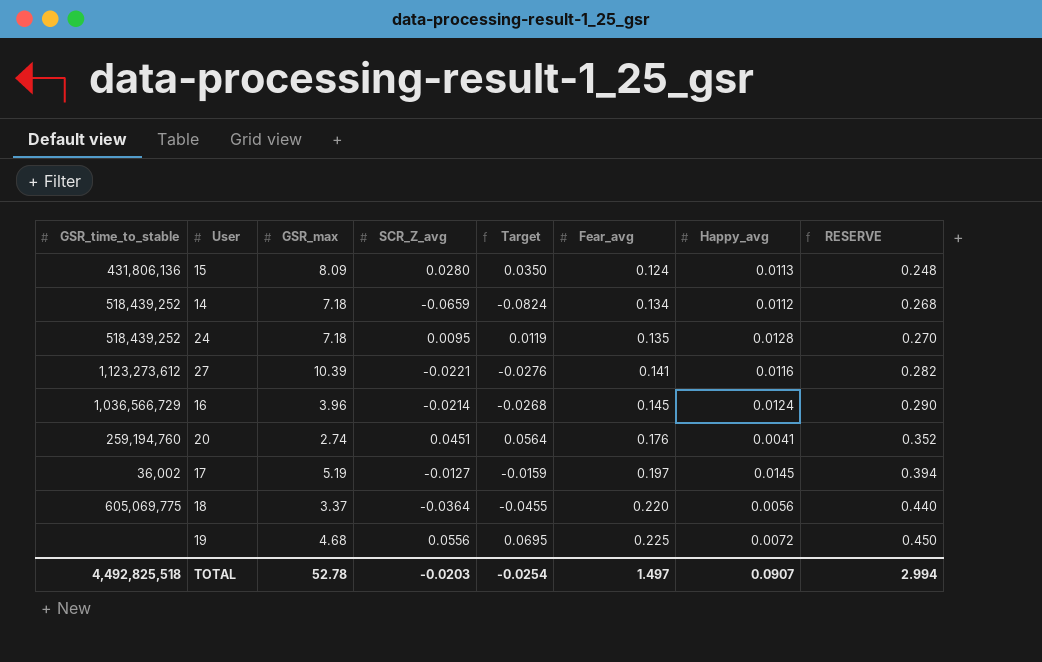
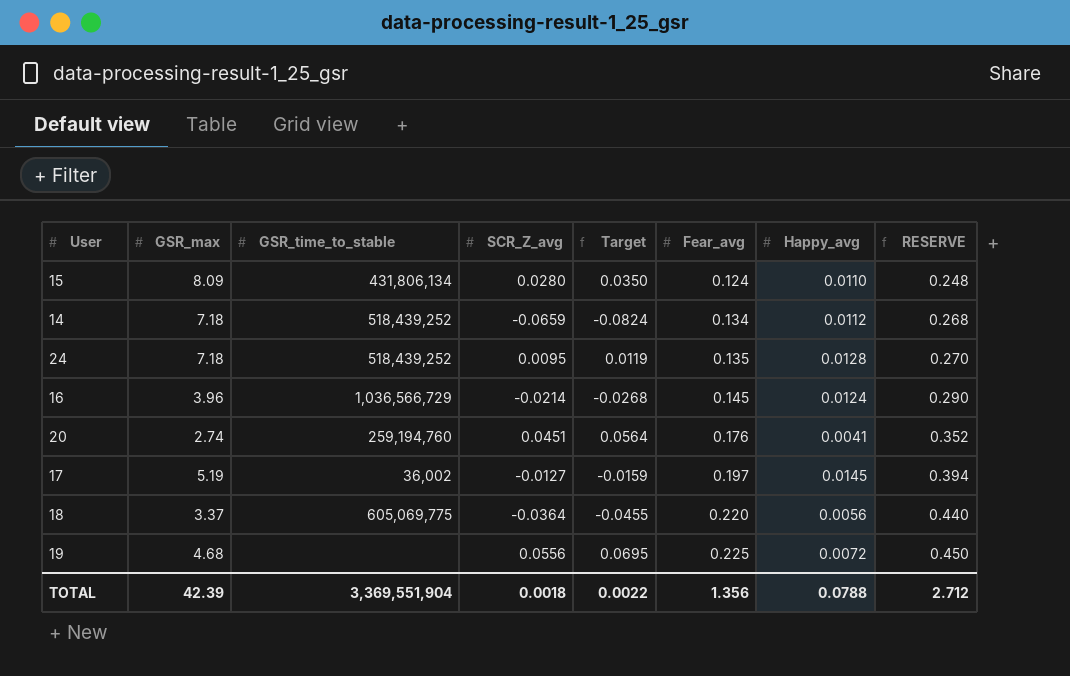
column GSR_time_to_stable | position: 1 -> 3
row 27: 1,123,273,612 | 10.39 | -0.0221 | -0.0276 | 0.141 | 0.0116 | 0.282 -> none
15 | GSR_time_to_stable: 431,806,136 -> 431,806,134
15 | Happy_avg: 0.0113 -> 0.0110
TOTAL | GSR_max: 52.78 -> 42.39
TOTAL | GSR_time_to_stable: 4,492,825,518 -> 3,369,551,904
TOTAL | SCR_Z_avg: -0.0203 -> 0.0018
TOTAL | Target: -0.0254 -> 0.0022
TOTAL | Fear_avg: 1.497 -> 1.356
TOTAL | Happy_avg: 0.0907 -> 0.0788
TOTAL | RESERVE: 2.994 -> 2.712

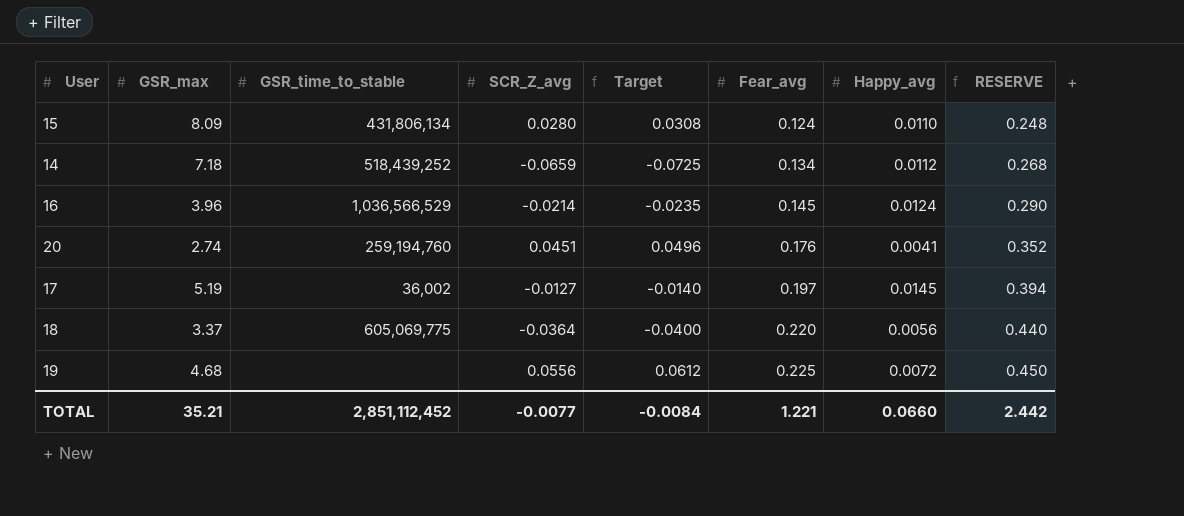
column Target | formula: [SCR_Z_avg] * 1.25 -> [SCR_Z_avg] * 1.1
row 24: 7.18 | 518,439,252 | 0.0095 | 0.0119 | 0.135 | 0.0128 | 0.270 -> none
16 | GSR_time_to_stable: 1,036,566,729 -> 1,036,566,529
TOTAL | GSR_max: 42.39 -> 35.21
TOTAL | GSR_time_to_stable: 3,369,551,904 -> 2,851,112,452
TOTAL | SCR_Z_avg: 0.0018 -> -0.0077
TOTAL | Target: 0.0022 -> -0.0084
TOTAL | Fear_avg: 1.356 -> 1.221
TOTAL | Happy_avg: 0.0788 -> 0.0660
TOTAL | RESERVE: 2.712 -> 2.442

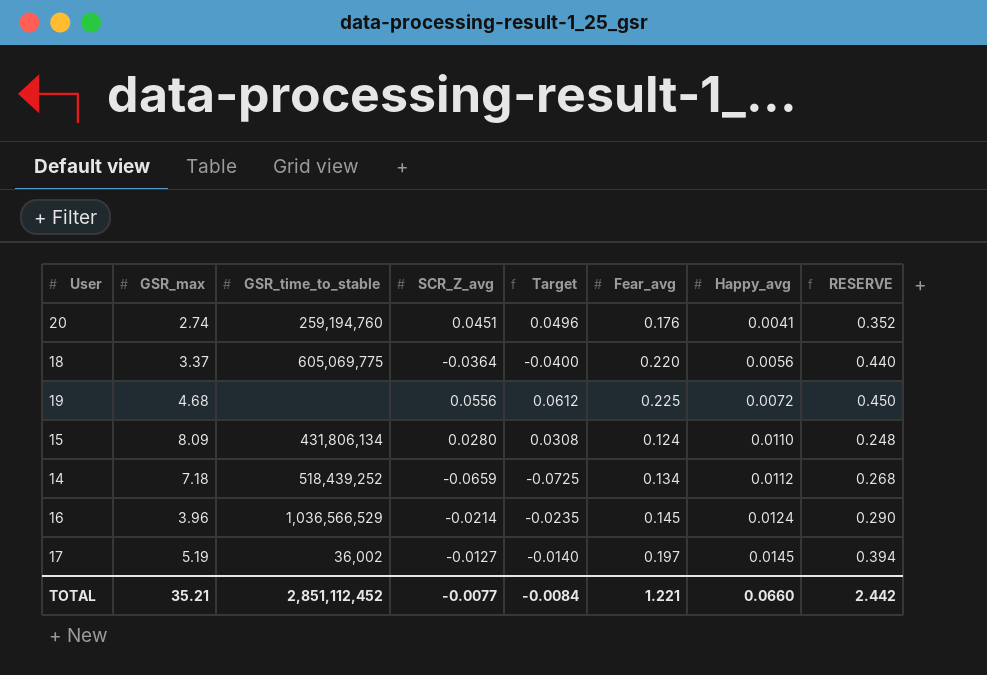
row order: Fear_avg ascending -> Happy_avg ascending

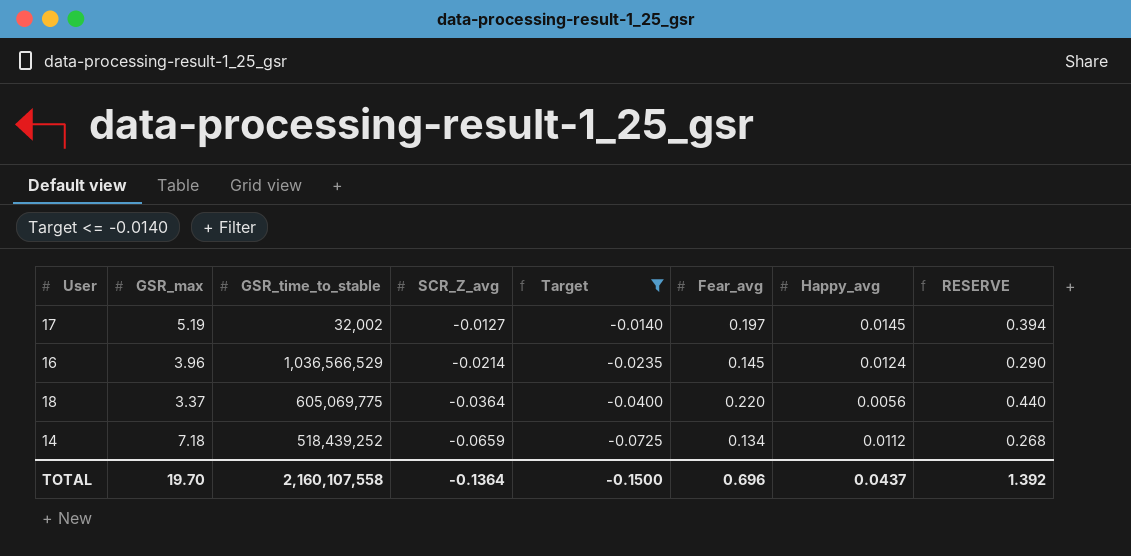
filter: none -> Target <= -0.0140
row order: Happy_avg ascending -> SCR_Z_avg descending
17 | GSR_time_to_stable: 36,002 -> 32,002
TOTAL | GSR_max: 35.21 -> 19.70
TOTAL | GSR_time_to_stable: 2,851,112,452 -> 2,160,107,558
TOTAL | SCR_Z_avg: -0.0077 -> -0.1364
TOTAL | Target: -0.0084 -> -0.1500
TOTAL | Fear_avg: 1.221 -> 0.696
TOTAL | Happy_avg: 0.0660 -> 0.0437
TOTAL | RESERVE: 2.442 -> 1.392

